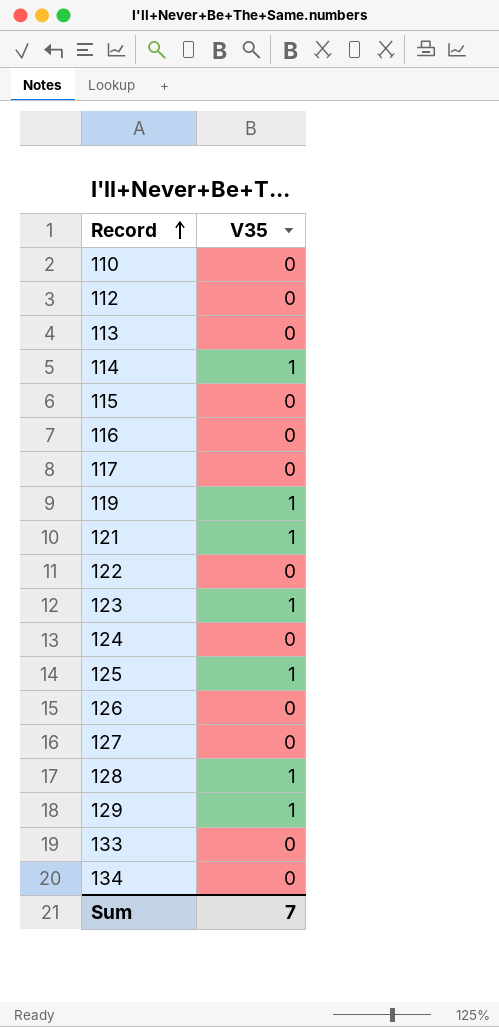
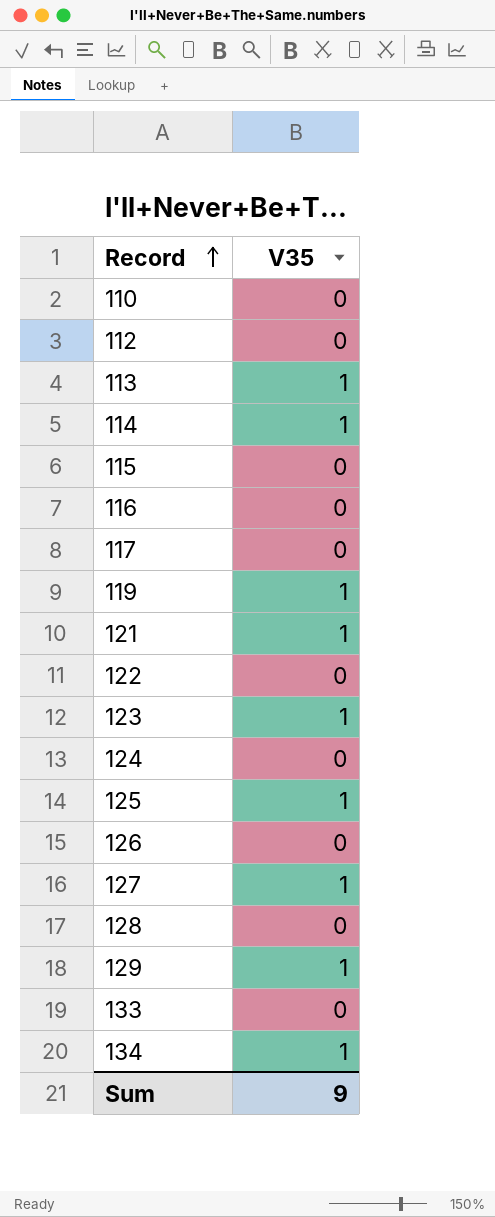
113 | V35: 0 -> 1
127 | V35: 0 -> 1
128 | V35: 1 -> 0
134 | V35: 0 -> 1
Sum | V35: 7 -> 9

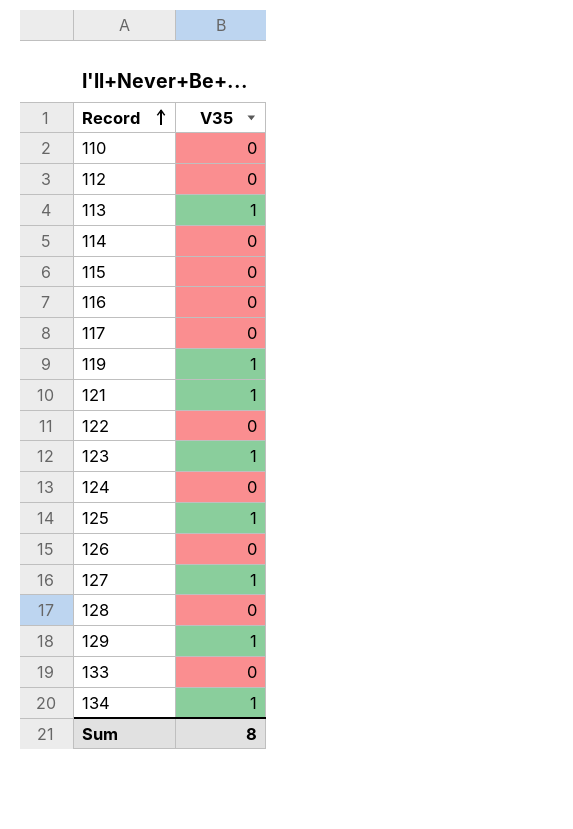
114 | V35: 1 -> 0
Sum | V35: 9 -> 8

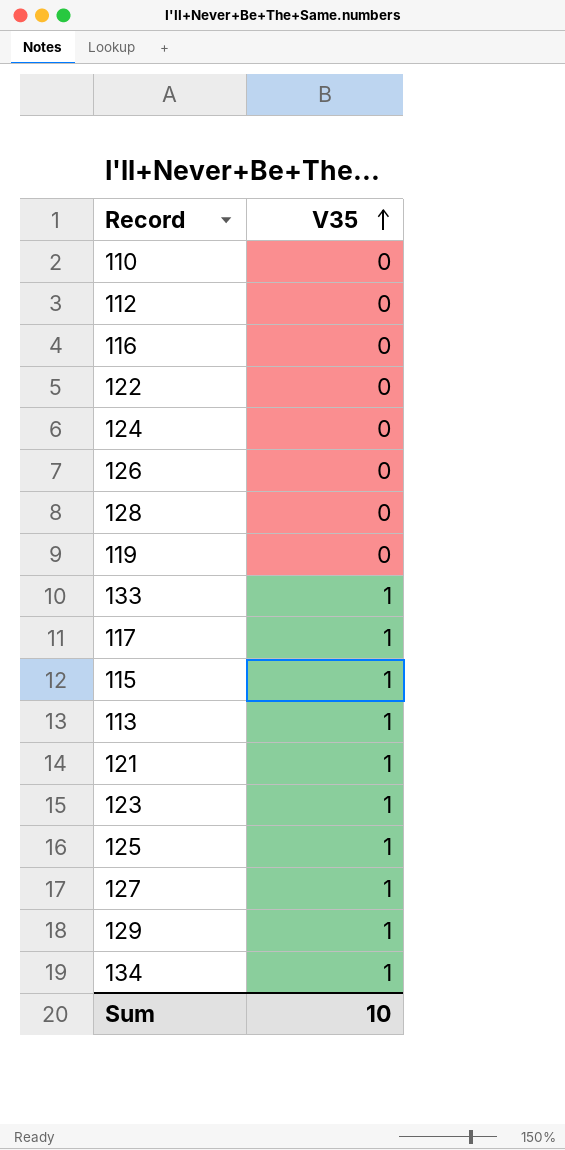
row order: Record ascending -> V35 ascending
row 114: 0 -> none
119 | V35: 1 -> 0
133 | V35: 0 -> 1
117 | V35: 0 -> 1
115 | V35: 0 -> 1
Sum | V35: 8 -> 10

